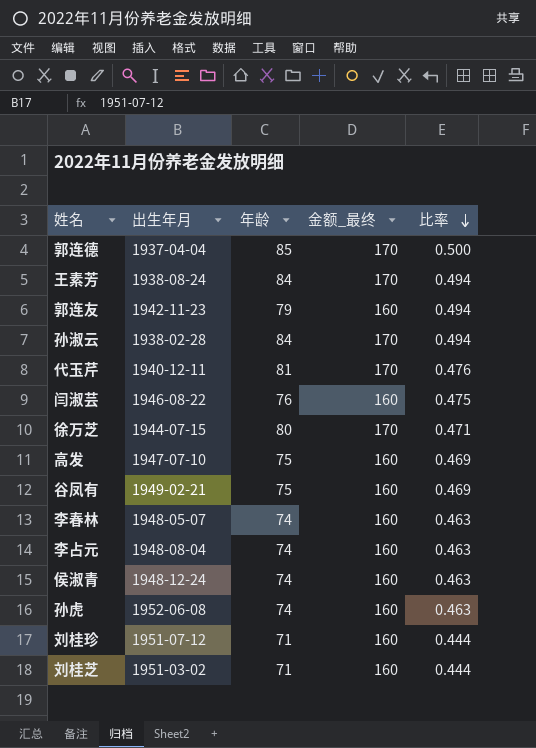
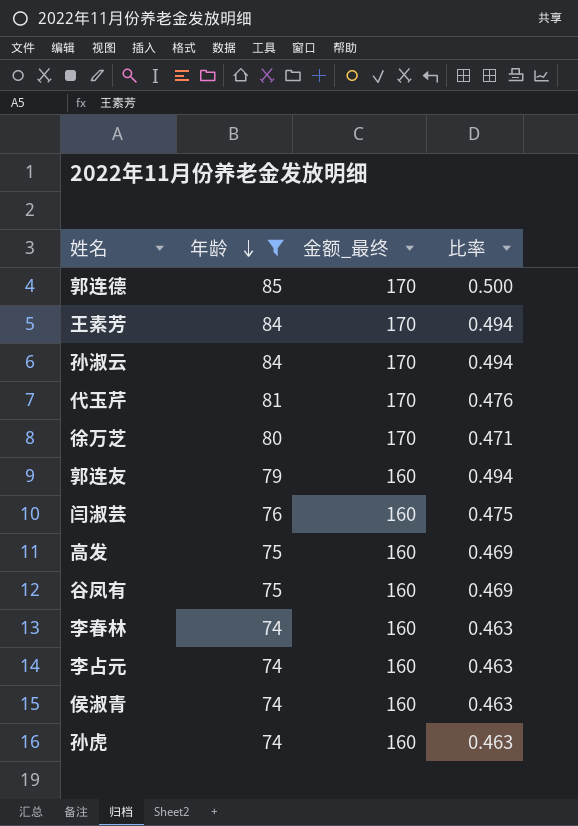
filter: none -> 年龄 != 71
row order: 比率 descending -> 年龄 descending
column 出生年月 | position: 2 -> none

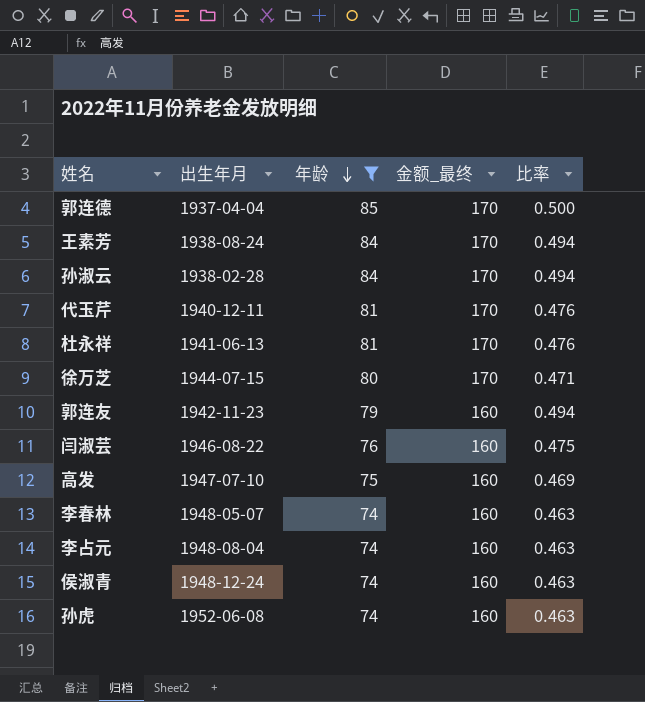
column 出生年月 | position: none -> 2
row 谷凤有: 75 | 160 | 0.469 -> none
row 杜永祥: none -> 1941-06-13 | 81 | 170 | 0.476

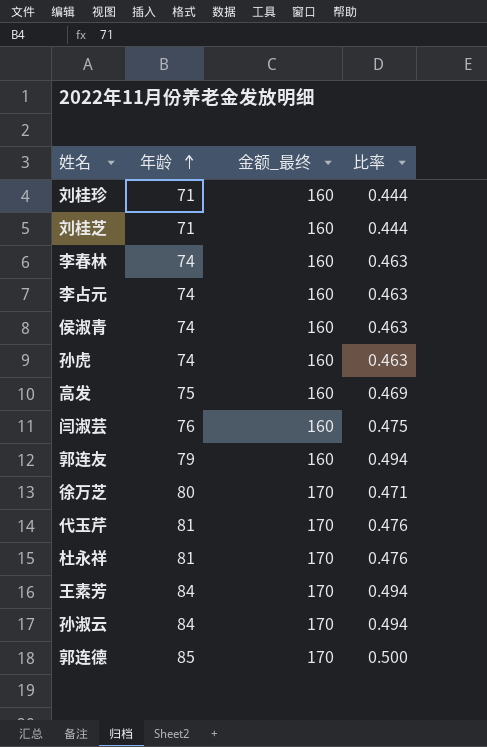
filter: 年龄 != 71 -> none
row order: 年龄 descending -> 年龄 ascending
column 出生年月 | position: 2 -> none

